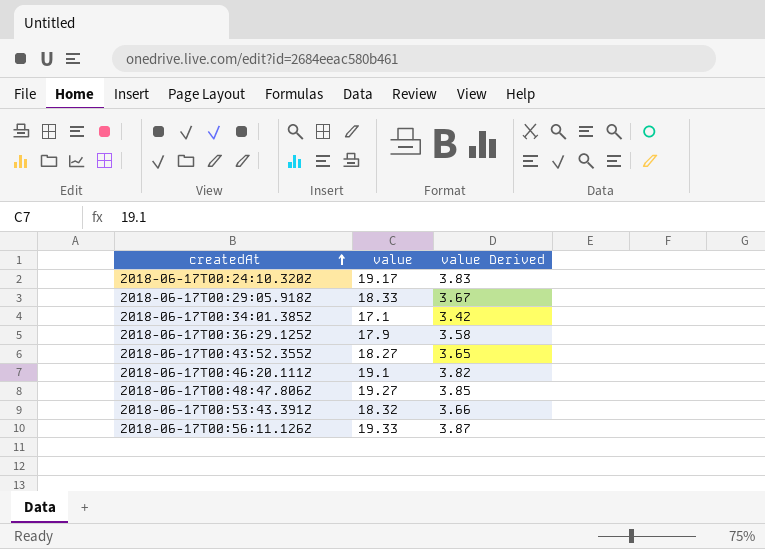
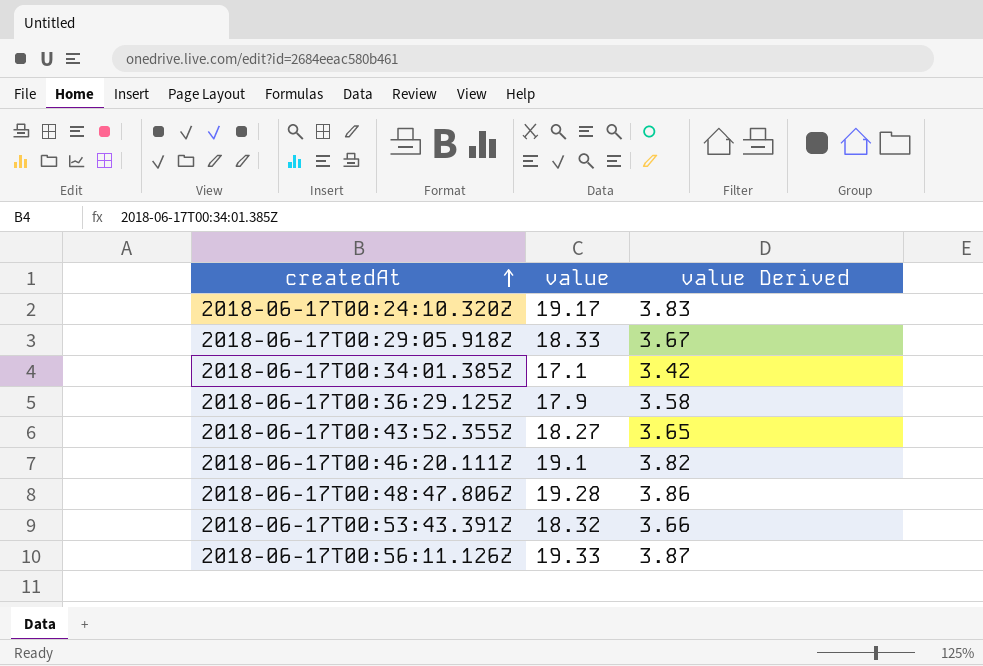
2018-06-17T00:48:47.806Z | value: 19.27 -> 19.28
2018-06-17T00:48:47.806Z | value Derived: 3.85 -> 3.86

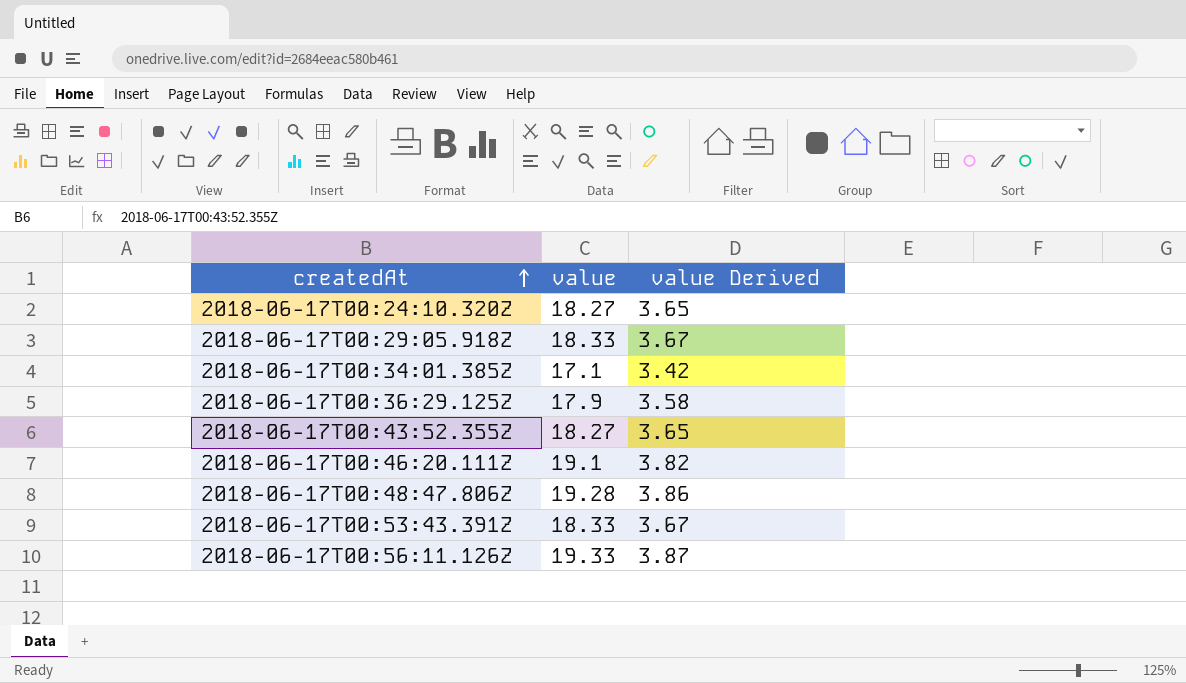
2018-06-17T00:24:10.320Z | value: 19.17 -> 18.27
2018-06-17T00:24:10.320Z | value Derived: 3.83 -> 3.65
2018-06-17T00:53:43.391Z | value: 18.32 -> 18.33
2018-06-17T00:53:43.391Z | value Derived: 3.66 -> 3.67

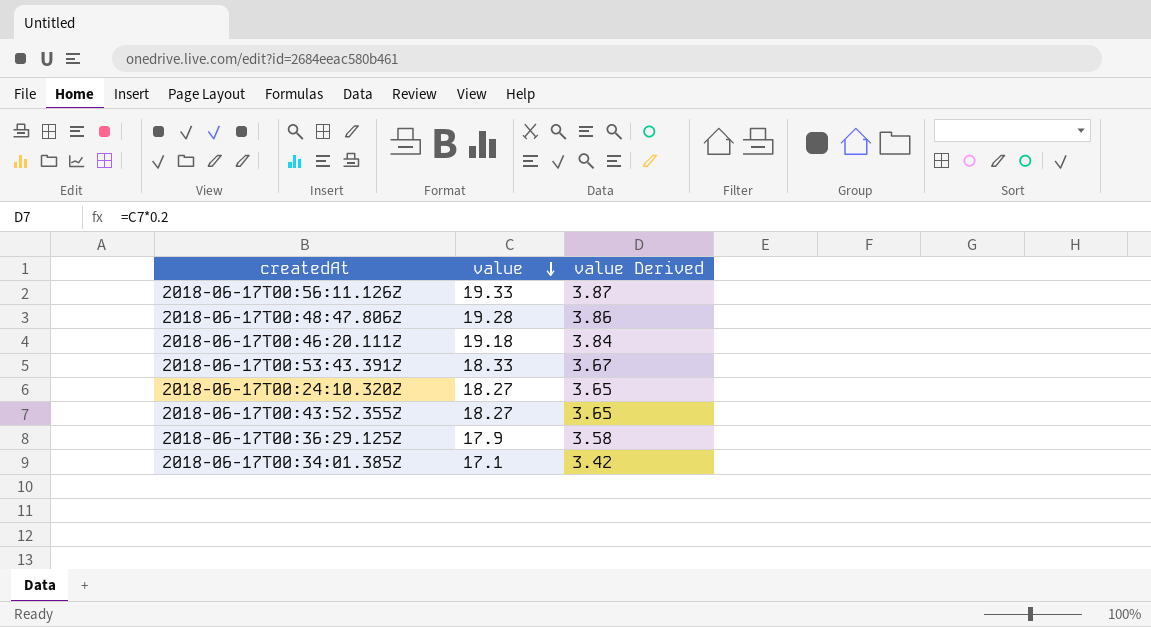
row order: createdAt ascending -> value descending
row 2018-06-17T00:29:05.918Z: 18.33 | 3.67 -> none
2018-06-17T00:46:20.111Z | value: 19.1 -> 19.18
2018-06-17T00:46:20.111Z | value Derived: 3.82 -> 3.84

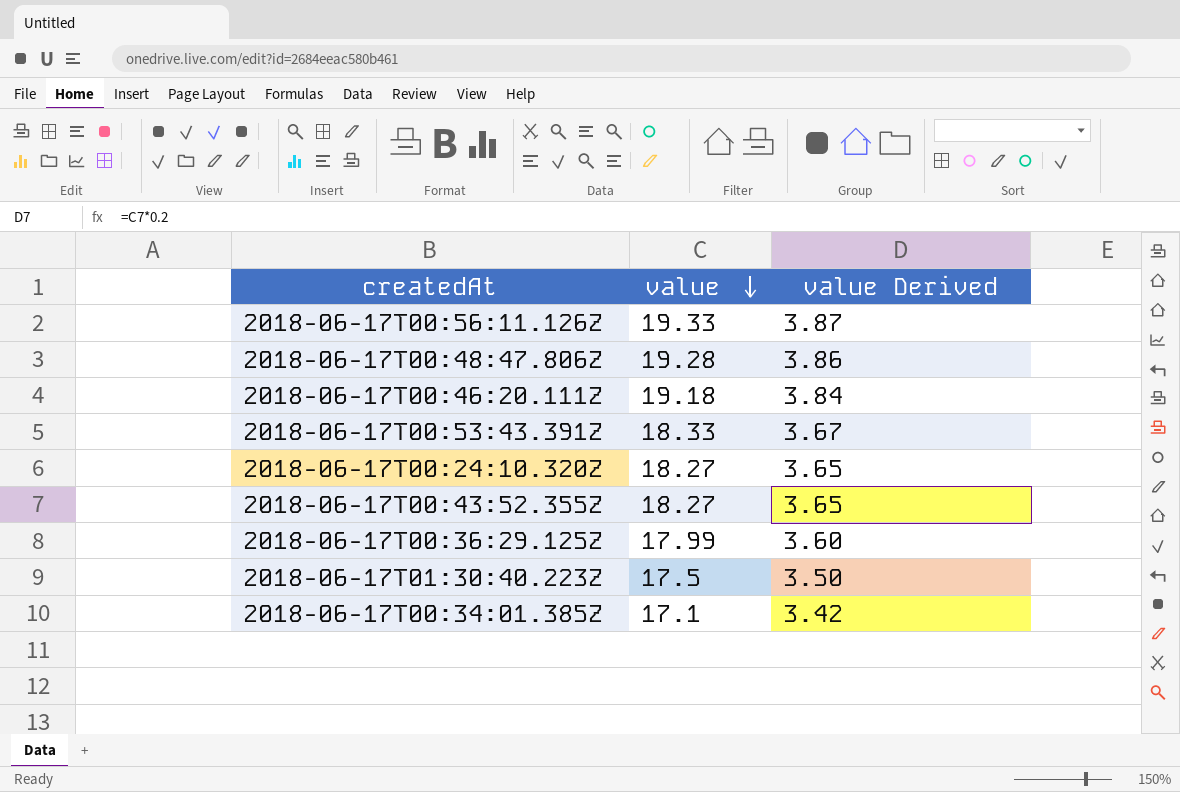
2018-06-17T00:36:29.125Z | value: 17.9 -> 17.99
2018-06-17T00:36:29.125Z | value Derived: 3.58 -> 3.60
row 2018-06-17T01:30:40.223Z: none -> 17.5 | 3.50

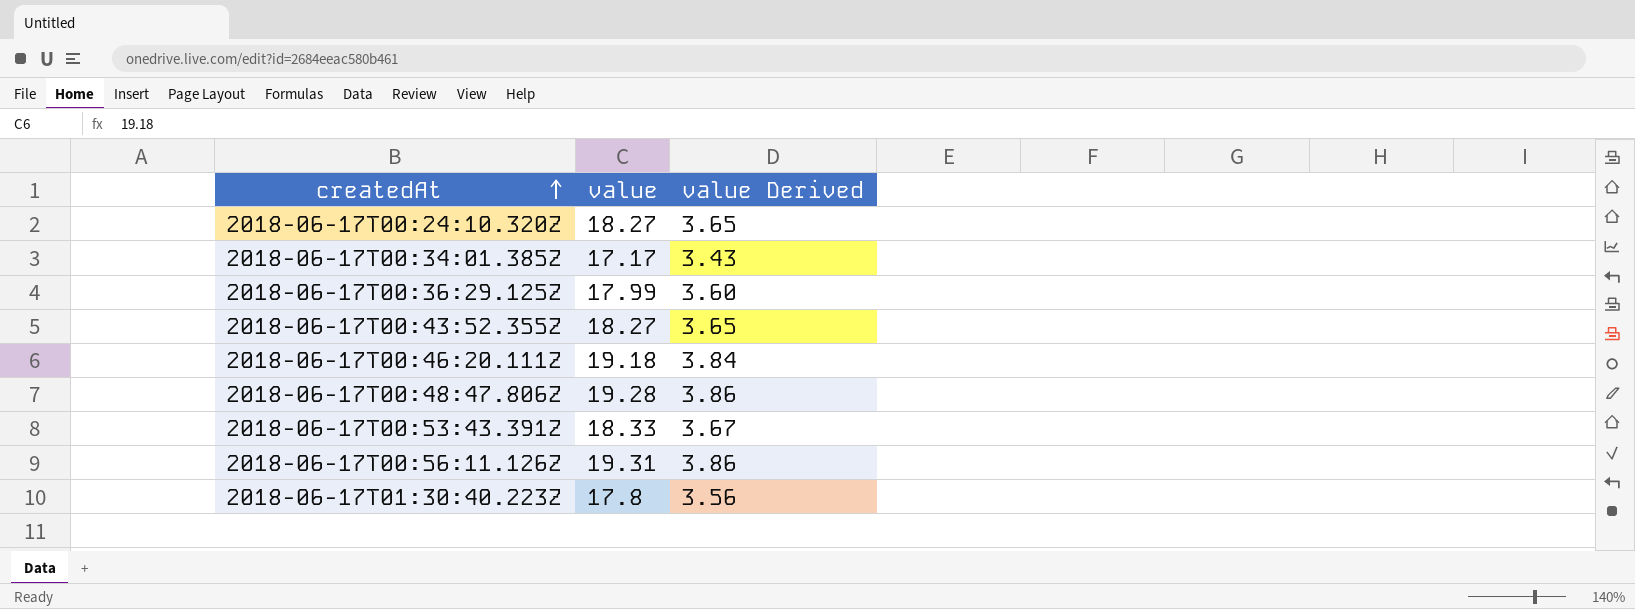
row order: value descending -> createdAt ascending
2018-06-17T00:34:01.385Z | value: 17.1 -> 17.17
2018-06-17T00:34:01.385Z | value Derived: 3.42 -> 3.43
2018-06-17T00:56:11.126Z | value: 19.33 -> 19.31
2018-06-17T00:56:11.126Z | value Derived: 3.87 -> 3.86
2018-06-17T01:30:40.223Z | value: 17.5 -> 17.8
2018-06-17T01:30:40.223Z | value Derived: 3.50 -> 3.56

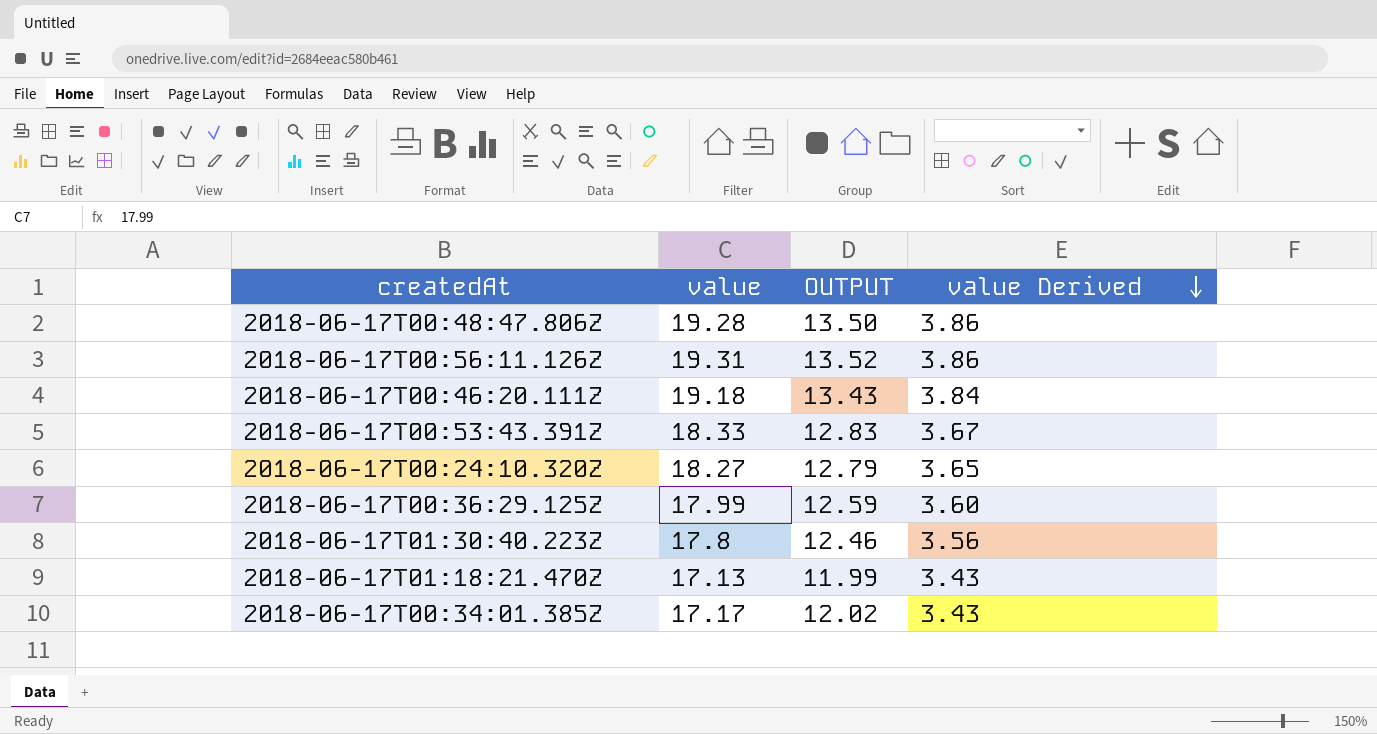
row order: createdAt ascending -> value Derived descending
column OUTPUT | formula: none -> [value] * 0.7
row 2018-06-17T00:43:52.355Z: 18.27 | 3.65 -> none
row 2018-06-17T01:18:21.470Z: none -> 17.13 | 11.99 | 3.43

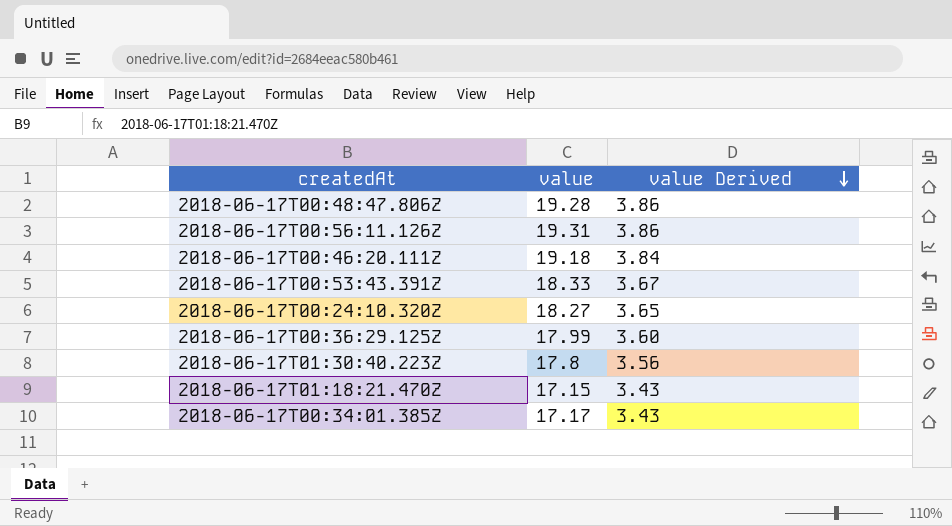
column OUTPUT | formula: [value] * 0.7 -> none
2018-06-17T01:18:21.470Z | value: 17.13 -> 17.15

